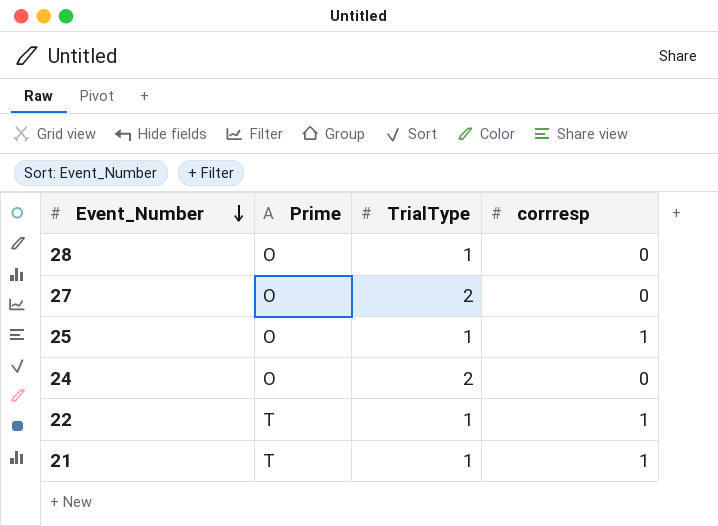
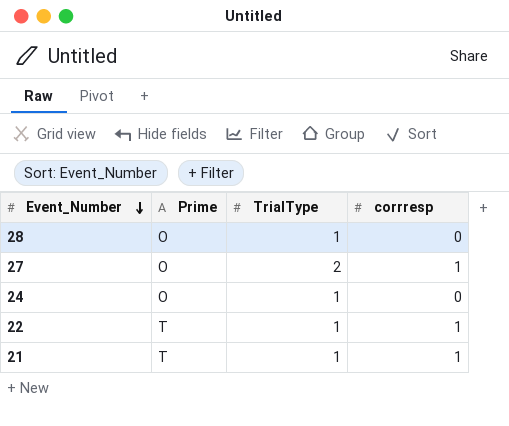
row 25: O | 1 | 1 -> none
27 | corrresp: 0 -> 1
24 | TrialType: 2 -> 1

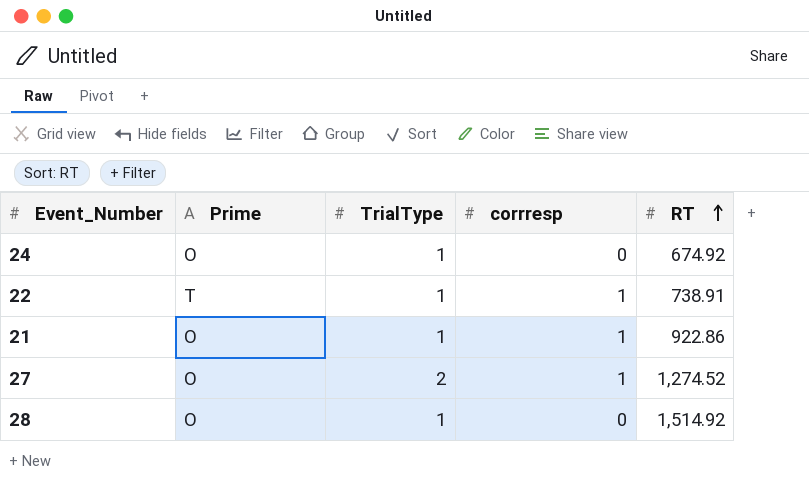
row order: Event_Number descending -> RT ascending
column RT | position: none -> 5
21 | Prime: T -> O

